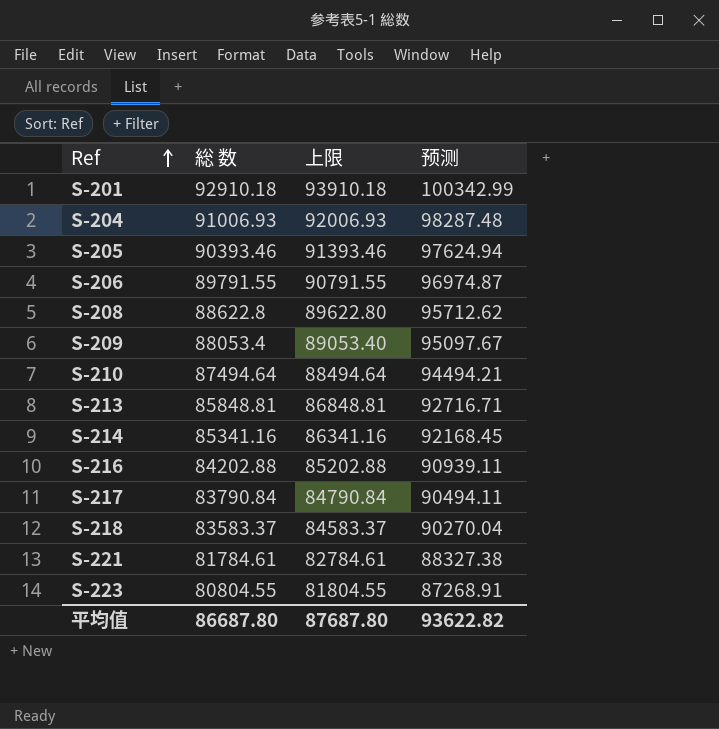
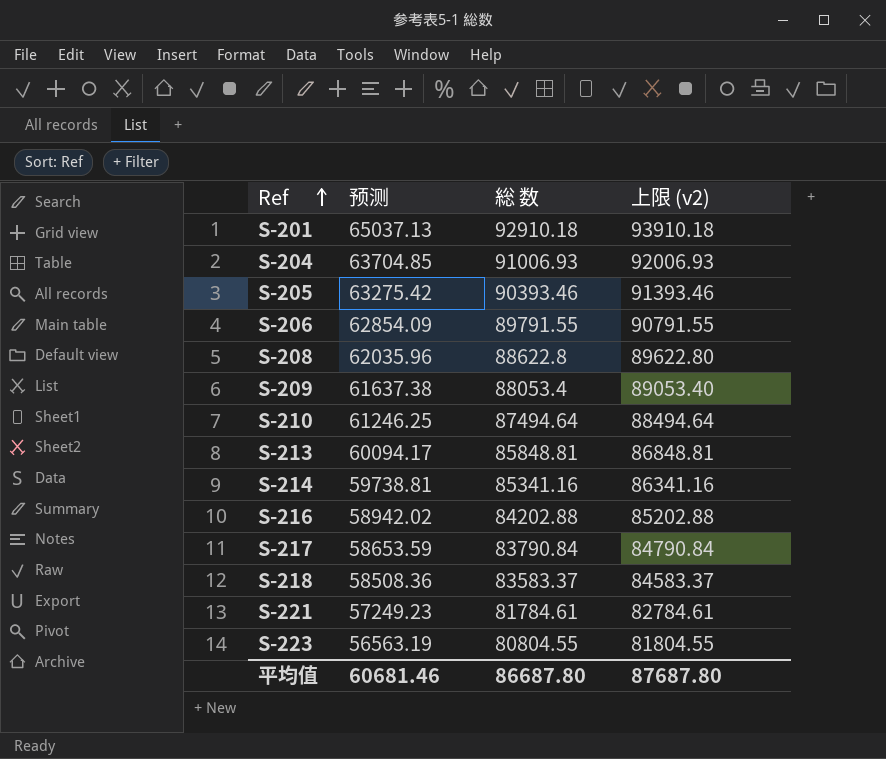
column 预测 | formula: [総 数] * 1.08 -> [総 数] * 0.7
column 预测 | position: 4 -> 2
column name: 上限 -> 上限 (v2)
平均值 | 预测: 93622.82 -> 60681.46

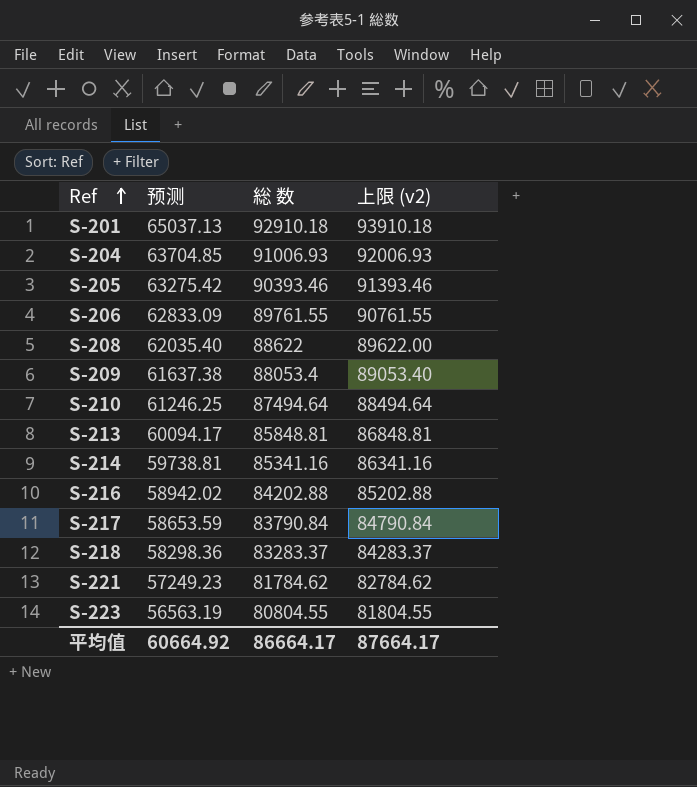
S-206 | 预测: 62854.09 -> 62833.09
S-206 | 総 数: 89791.55 -> 89761.55
S-206 | 上限 (v2): 90791.55 -> 90761.55
S-208 | 预测: 62035.96 -> 62035.40
S-208 | 総 数: 88622.8 -> 88622
S-208 | 上限 (v2): 89622.80 -> 89622.00
S-218 | 预测: 58508.36 -> 58298.36
S-218 | 総 数: 83583.37 -> 83283.37
S-218 | 上限 (v2): 84583.37 -> 84283.37
S-221 | 総 数: 81784.61 -> 81784.62
S-221 | 上限 (v2): 82784.61 -> 82784.62
平均值 | 预测: 60681.46 -> 60664.92
平均值 | 総 数: 86687.80 -> 86664.17
平均值 | 上限 (v2): 87687.80 -> 87664.17

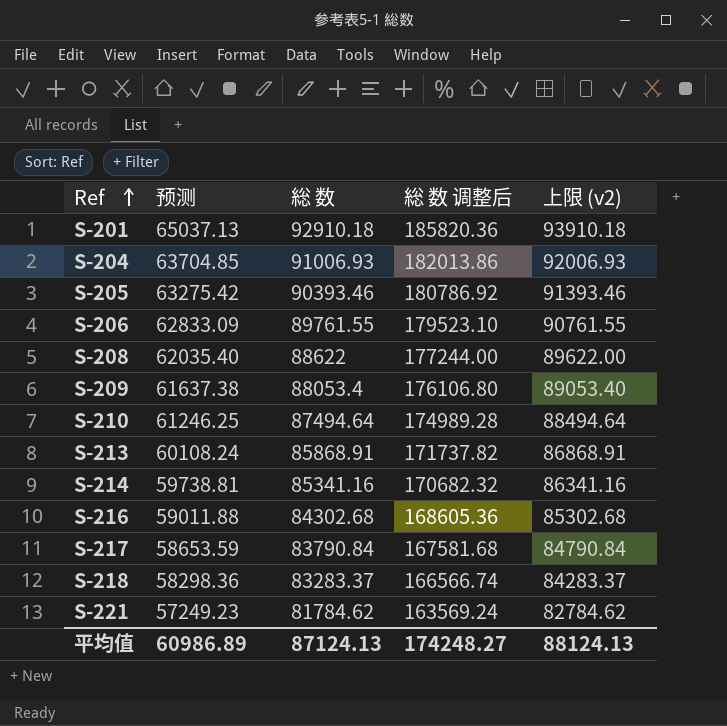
column 総 数 调整后 | formula: none -> [総 数] * 2
row S-223: 56563.19 | 80804.55 | 81804.55 -> none
S-213 | 预测: 60094.17 -> 60108.24
S-213 | 総 数: 85848.81 -> 85868.91
S-213 | 上限 (v2): 86848.81 -> 86868.91
S-216 | 预测: 58942.02 -> 59011.88
S-216 | 総 数: 84202.88 -> 84302.68
S-216 | 上限 (v2): 85202.88 -> 85302.68
平均值 | 预测: 60664.92 -> 60986.89
平均值 | 総 数: 86664.17 -> 87124.13
平均值 | 上限 (v2): 87664.17 -> 88124.13

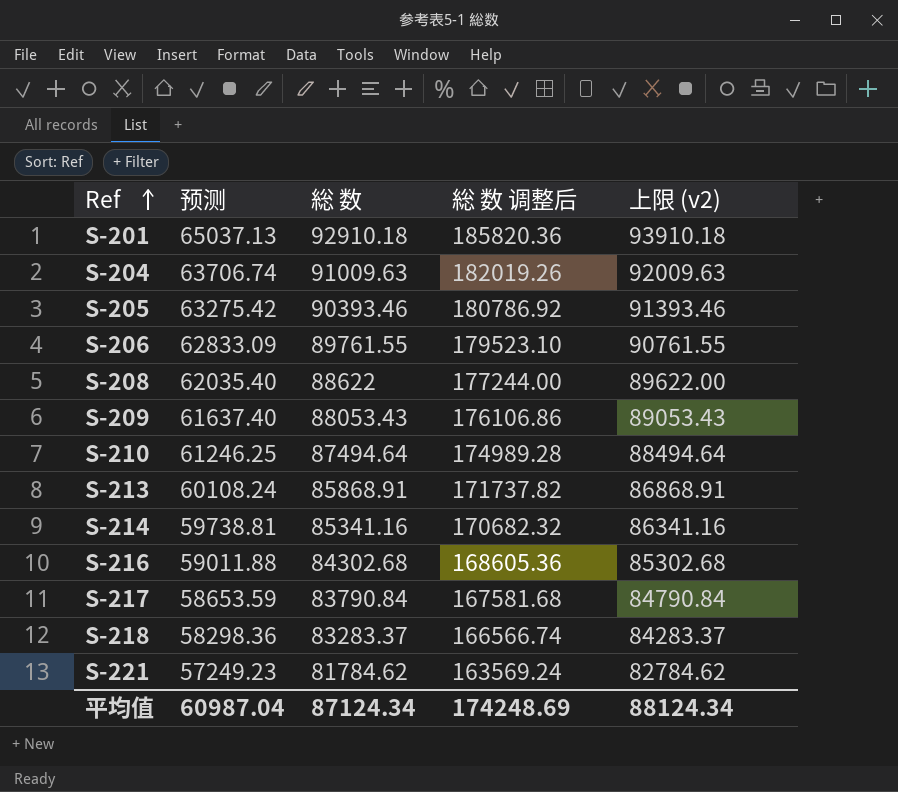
S-204 | 预测: 63704.85 -> 63706.74
S-204 | 総 数: 91006.93 -> 91009.63
S-204 | 総 数 调整后: 182013.86 -> 182019.26
S-204 | 上限 (v2): 92006.93 -> 92009.63
S-209 | 预测: 61637.38 -> 61637.40
S-209 | 総 数: 88053.4 -> 88053.43
S-209 | 総 数 调整后: 176106.80 -> 176106.86
S-209 | 上限 (v2): 89053.40 -> 89053.43
平均值 | 预测: 60986.89 -> 60987.04
平均值 | 総 数: 87124.13 -> 87124.34
平均值 | 総 数 调整后: 174248.27 -> 174248.69
平均值 | 上限 (v2): 88124.13 -> 88124.34

